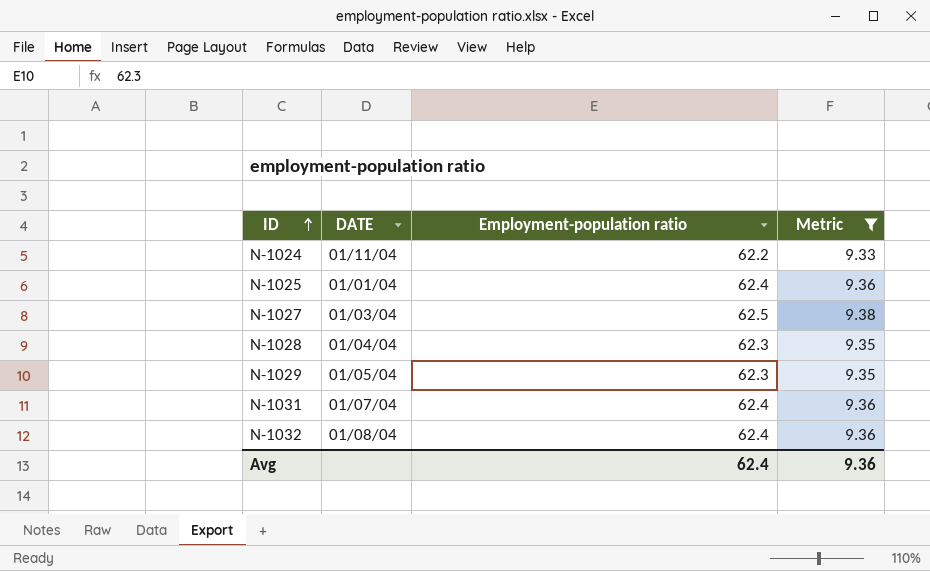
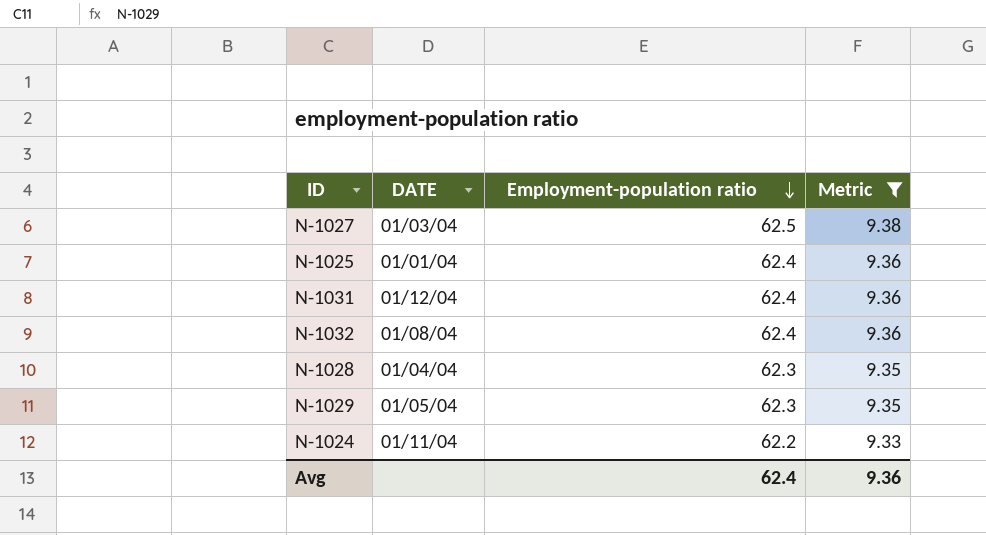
row order: ID ascending -> Employment-population ratio descending
N-1031 | DATE: 01/07/04 -> 01/12/04

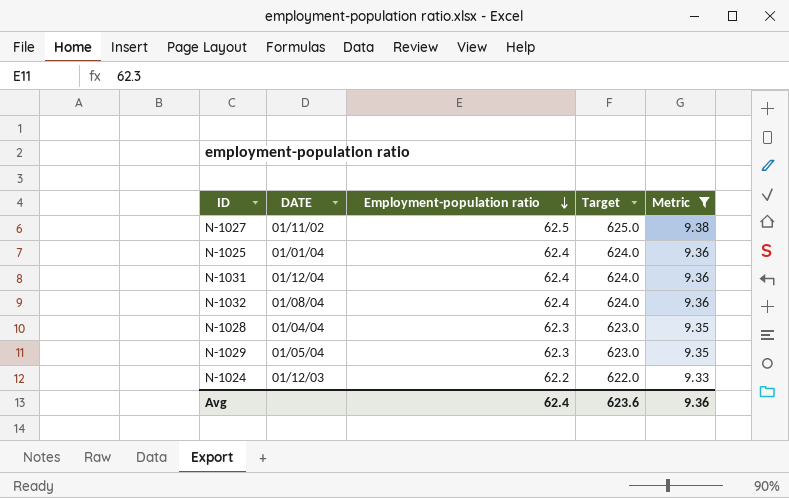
column Target | formula: none -> [Employment-population ratio] * 10
N-1027 | DATE: 01/03/04 -> 01/11/02
N-1024 | DATE: 01/11/04 -> 01/12/03

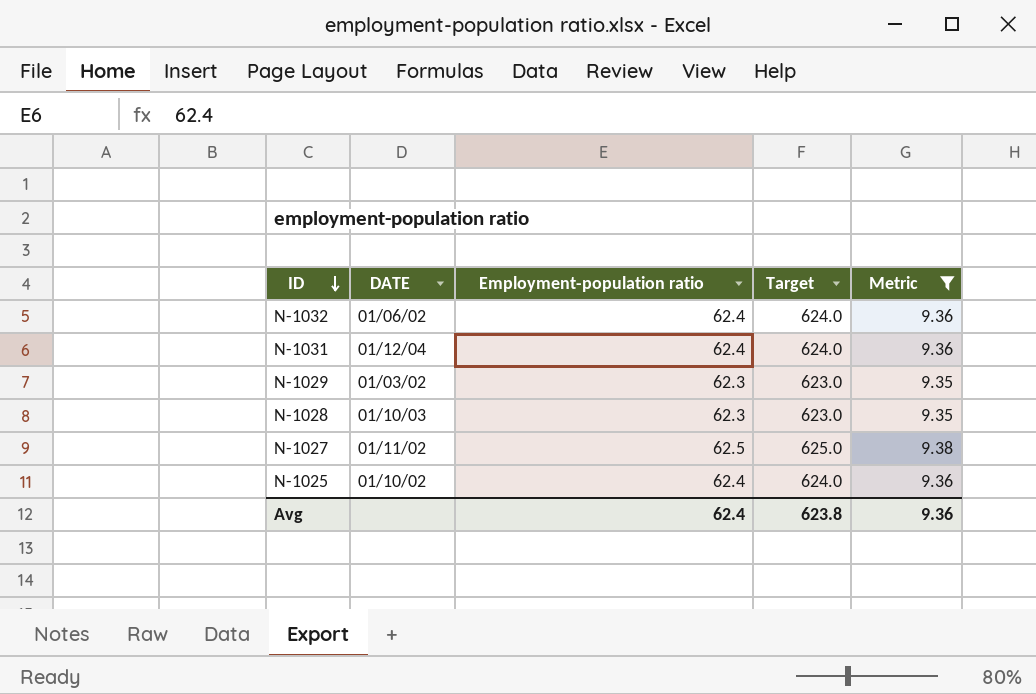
row order: Employment-population ratio descending -> ID descending
row N-1024: 01/12/03 | 62.2 | 622.0 | 9.33 -> none
N-1032 | DATE: 01/08/04 -> 01/06/02
N-1029 | DATE: 01/05/04 -> 01/03/02
N-1028 | DATE: 01/04/04 -> 01/10/03
N-1025 | DATE: 01/01/04 -> 01/10/02
Avg | Target: 623.6 -> 623.8

